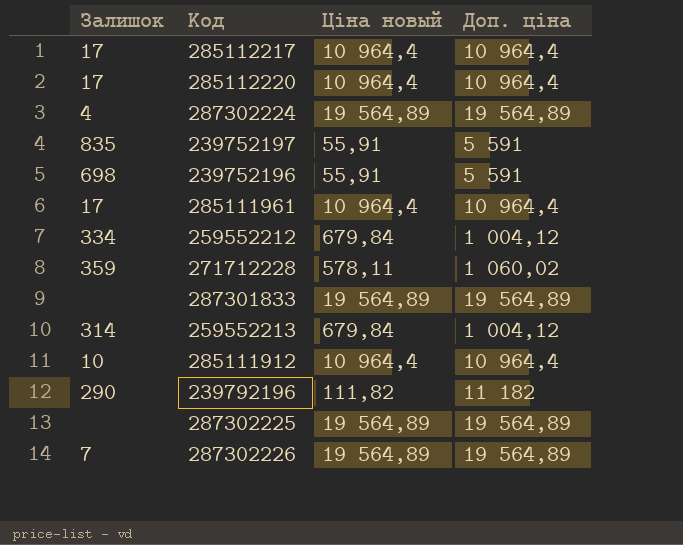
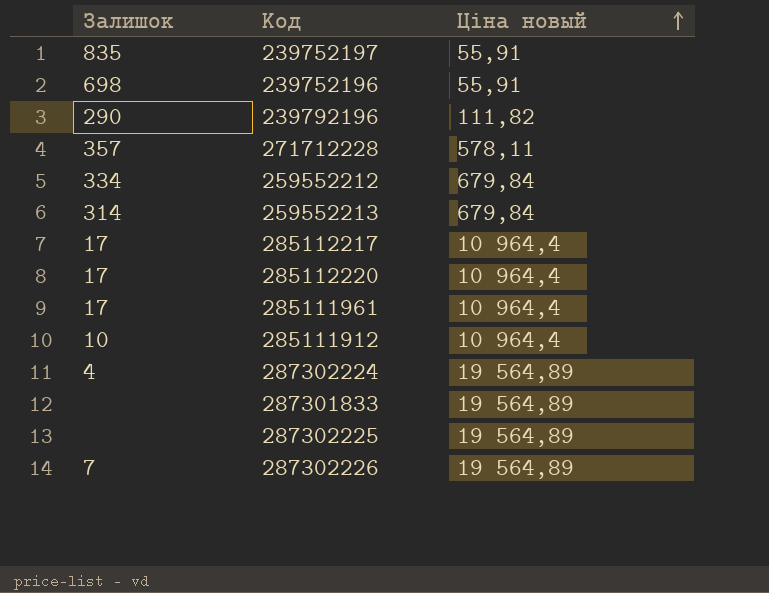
row order: none -> Ціна новый ascending
column Доп. ціна | position: 4 -> none
271712228 | Залишок: 359 -> 357

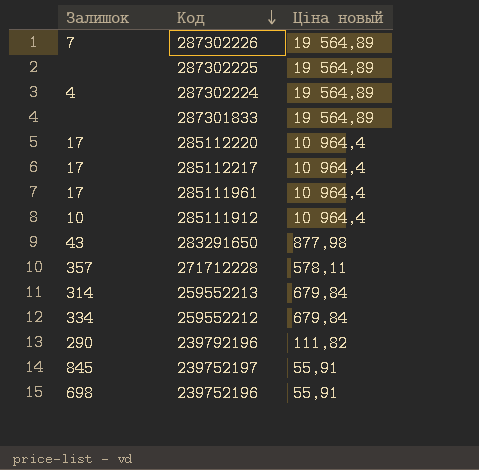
row order: Ціна новый ascending -> Код descending
row 283291650: none -> 43 | 877,98
239752197 | Залишок: 835 -> 845

